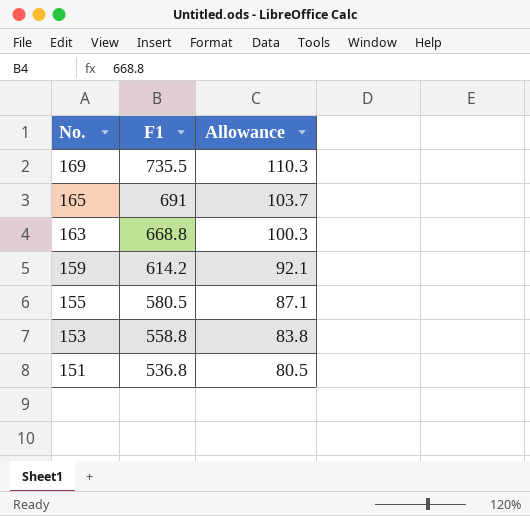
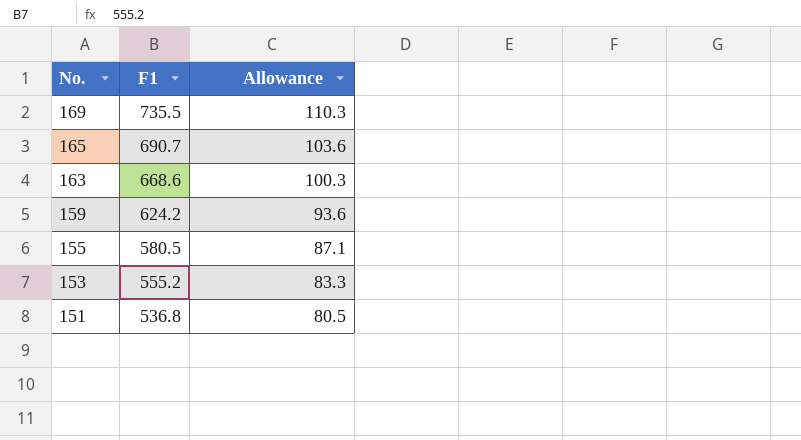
165 | F1: 691 -> 690.7
165 | Allowance: 103.7 -> 103.6
163 | F1: 668.8 -> 668.6
159 | F1: 614.2 -> 624.2
159 | Allowance: 92.1 -> 93.6
153 | F1: 558.8 -> 555.2
153 | Allowance: 83.8 -> 83.3

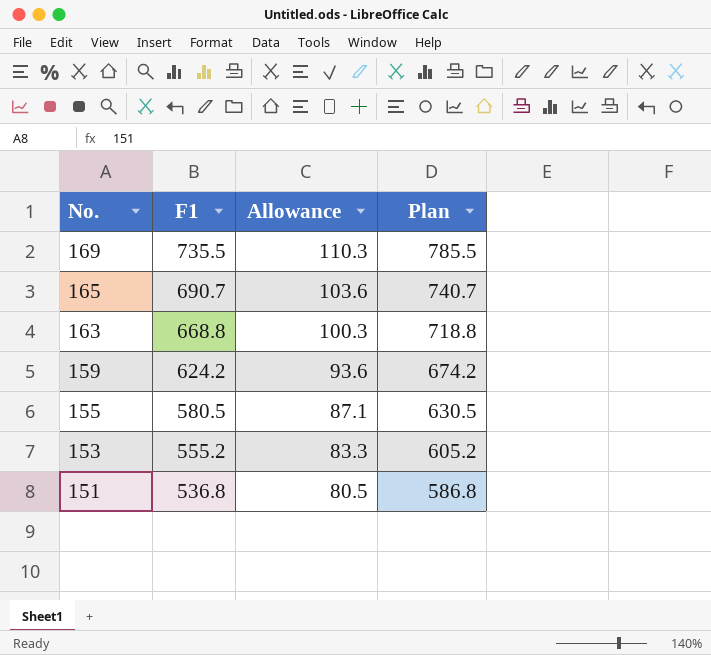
column Plan | formula: none -> [F1] + 50
163 | F1: 668.6 -> 668.8

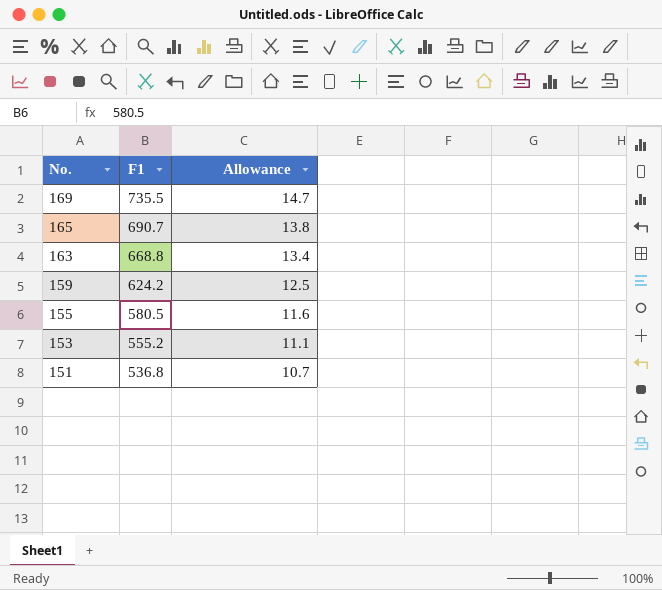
column Plan | formula: [F1] + 50 -> none
column Allowance | formula: [F1] * 0.15 -> [F1] * 0.02

